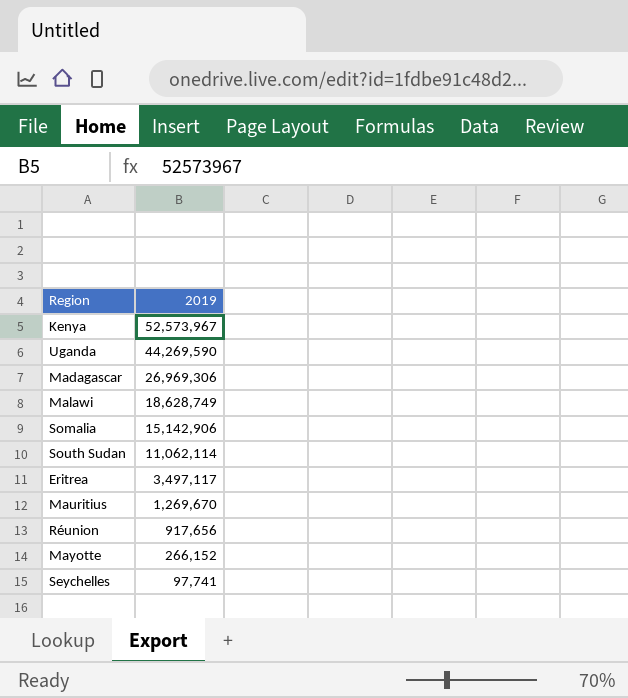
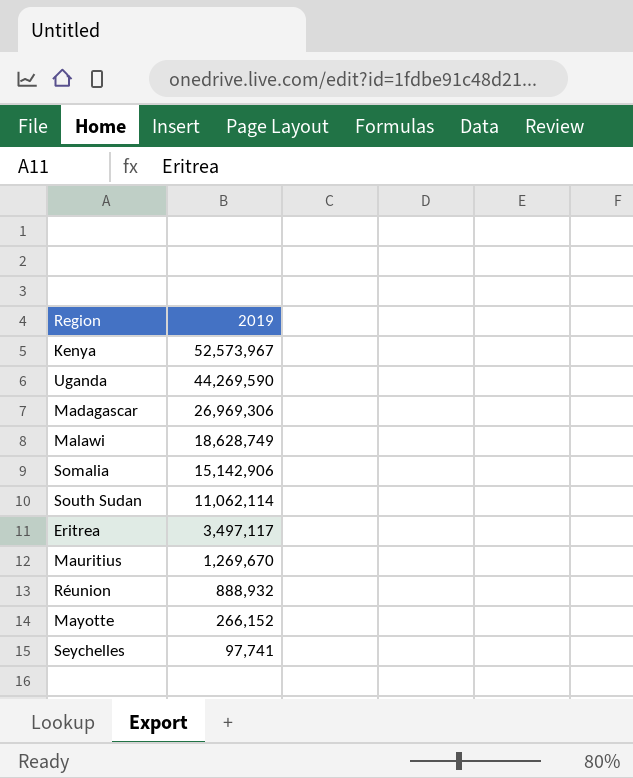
Réunion | 2019: 917,656 -> 888,932

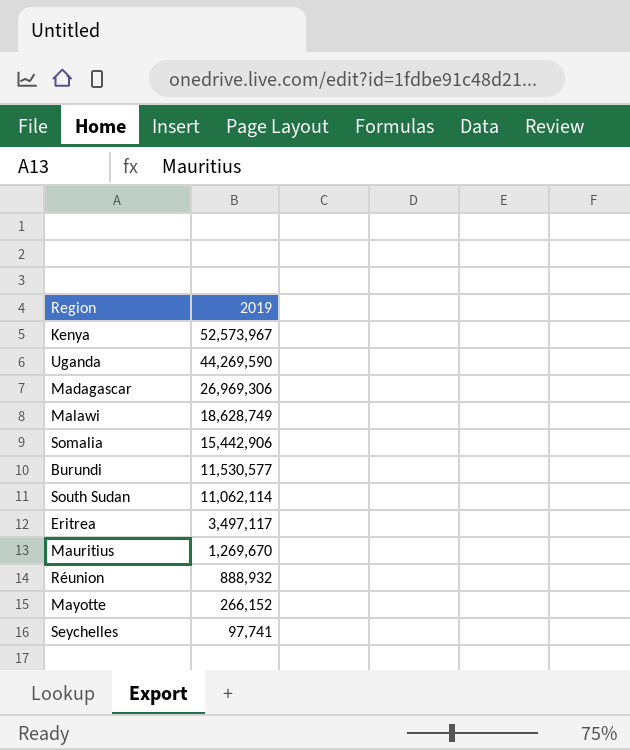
Somalia | 2019: 15,142,906 -> 15,442,906
row Burundi: none -> 11,530,577

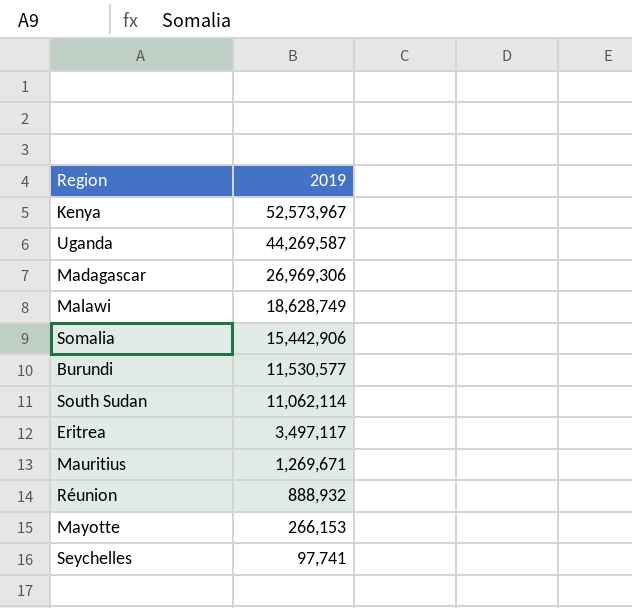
Uganda | 2019: 44,269,590 -> 44,269,587
Mauritius | 2019: 1,269,670 -> 1,269,671
Mayotte | 2019: 266,152 -> 266,153

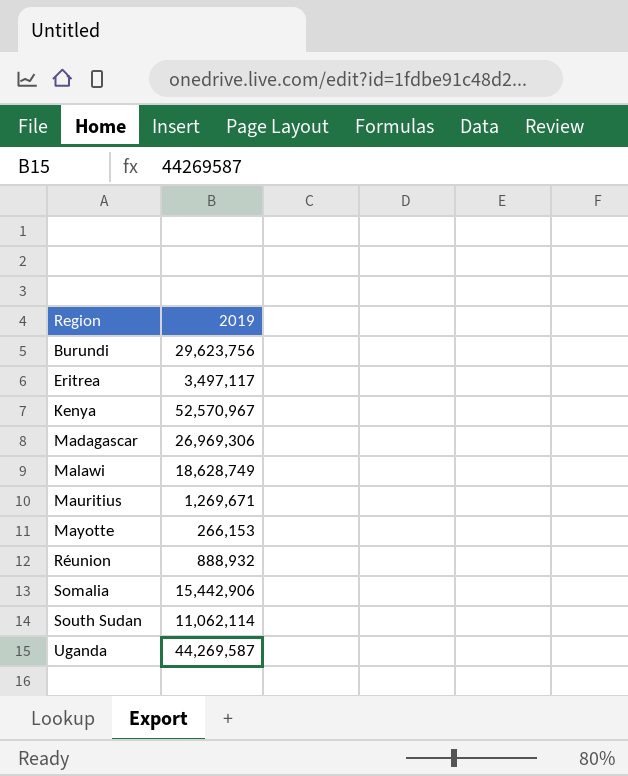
row order: 2019 descending -> Region ascending
row Seychelles: 97,741 -> none
Burundi | 2019: 11,530,577 -> 29,623,756
Kenya | 2019: 52,573,967 -> 52,570,967

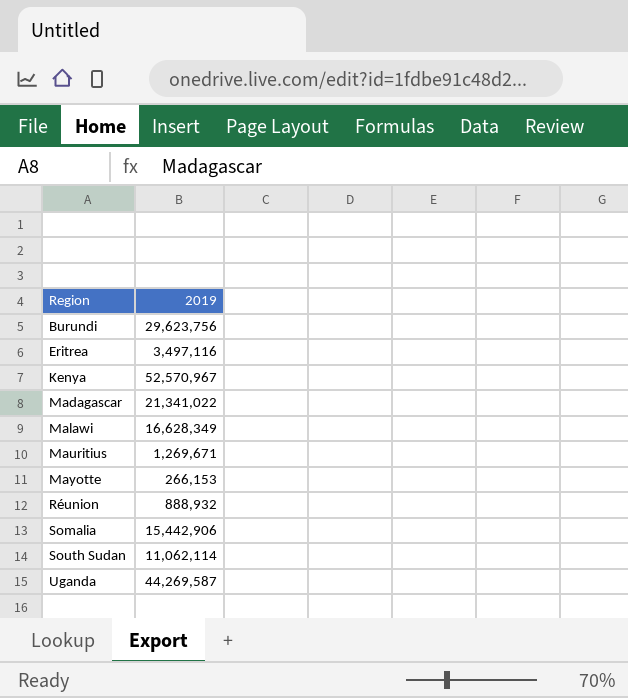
Eritrea | 2019: 3,497,117 -> 3,497,116
Madagascar | 2019: 26,969,306 -> 21,341,022
Malawi | 2019: 18,628,749 -> 16,628,349

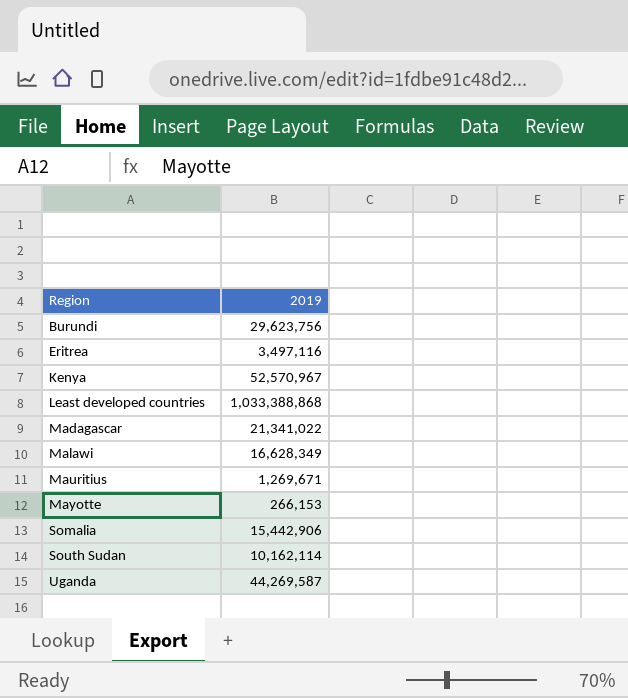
row Réunion: 888,932 -> none
row Least developed countries: none -> 1,033,388,868
South Sudan | 2019: 11,062,114 -> 10,162,114

